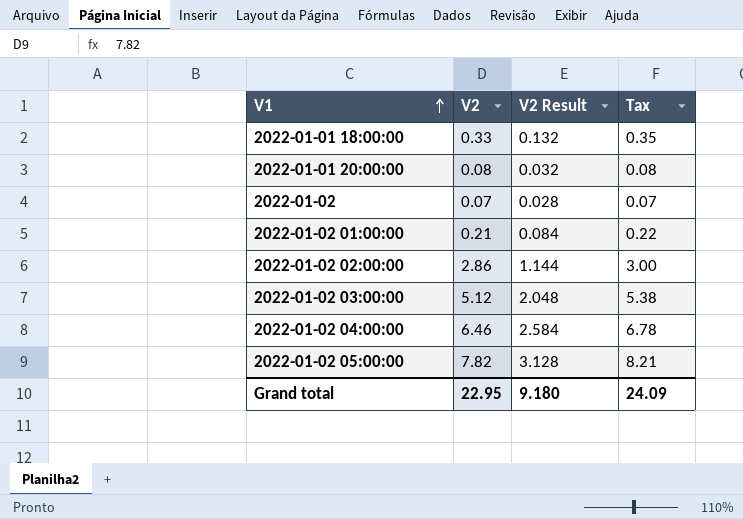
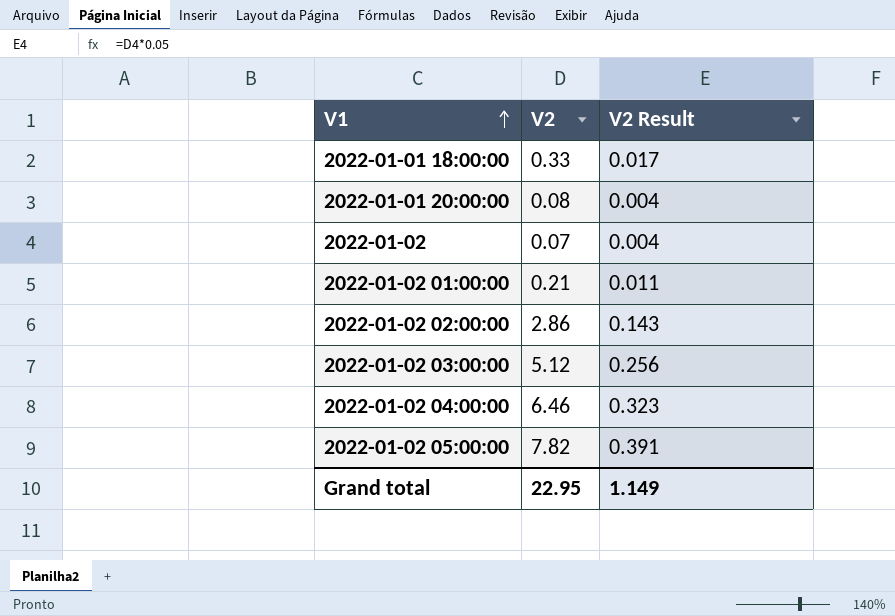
column Tax | formula: [V2] * 1.05 -> none
column V2 Result | formula: [V2] * 0.4 -> [V2] * 0.05
Grand total | V2 Result: 9.180 -> 1.149

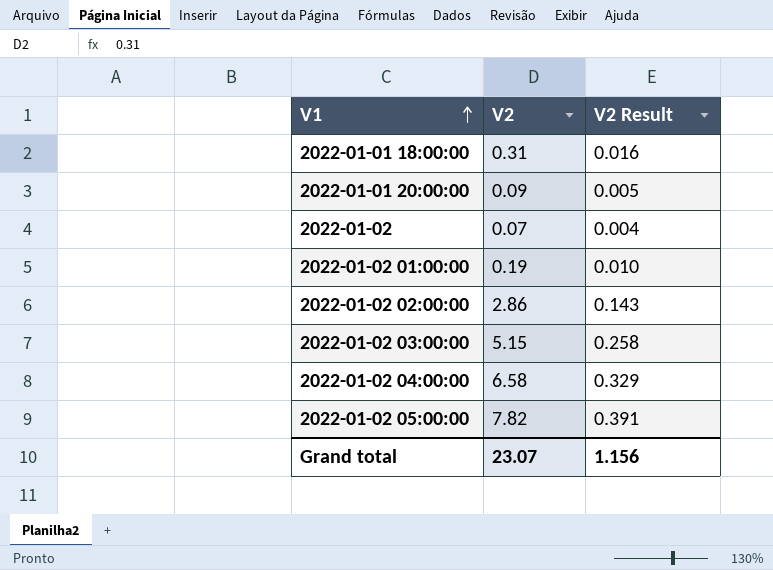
2022-01-01 18:00:00 | V2: 0.33 -> 0.31
2022-01-01 18:00:00 | V2 Result: 0.017 -> 0.016
2022-01-01 20:00:00 | V2: 0.08 -> 0.09
2022-01-01 20:00:00 | V2 Result: 0.004 -> 0.005
2022-01-02 01:00:00 | V2: 0.21 -> 0.19
2022-01-02 01:00:00 | V2 Result: 0.011 -> 0.010
2022-01-02 03:00:00 | V2: 5.12 -> 5.15
2022-01-02 03:00:00 | V2 Result: 0.256 -> 0.258
2022-01-02 04:00:00 | V2: 6.46 -> 6.58
2022-01-02 04:00:00 | V2 Result: 0.323 -> 0.329
Grand total | V2: 22.95 -> 23.07
Grand total | V2 Result: 1.149 -> 1.156

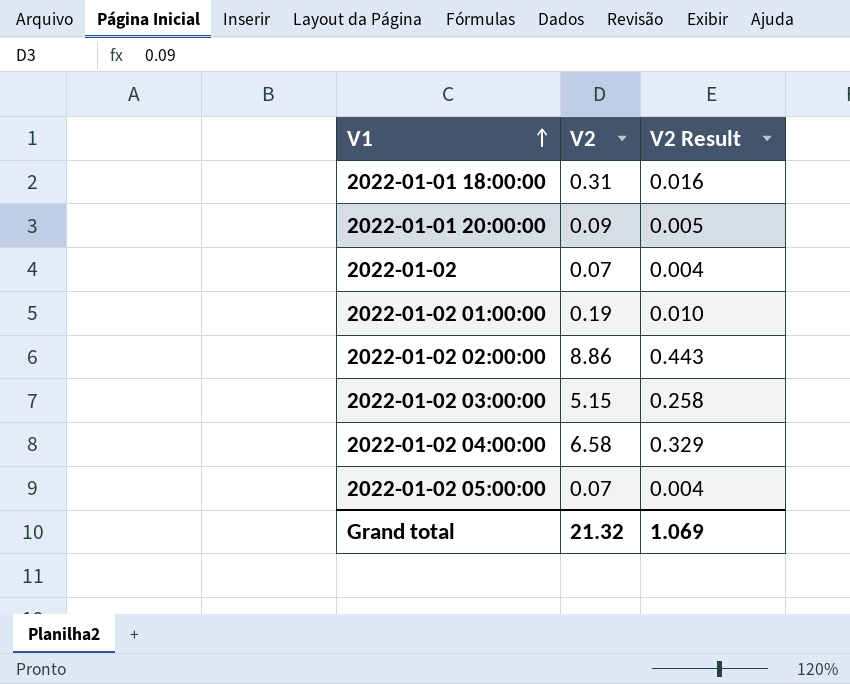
2022-01-02 02:00:00 | V2: 2.86 -> 8.86
2022-01-02 02:00:00 | V2 Result: 0.143 -> 0.443
2022-01-02 05:00:00 | V2: 7.82 -> 0.07
2022-01-02 05:00:00 | V2 Result: 0.391 -> 0.004
Grand total | V2: 23.07 -> 21.32
Grand total | V2 Result: 1.156 -> 1.069

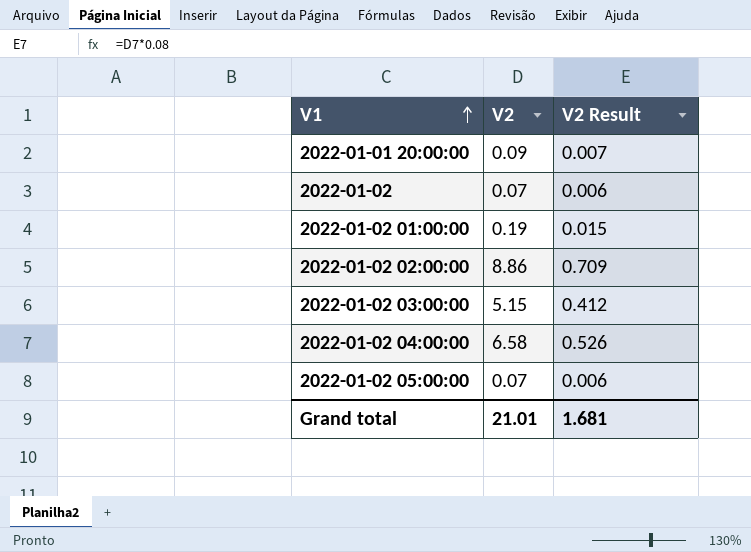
column V2 Result | formula: [V2] * 0.05 -> [V2] * 0.08
row 2022-01-01 18:00:00: 0.31 | 0.016 -> none
Grand total | V2: 21.32 -> 21.01
Grand total | V2 Result: 1.069 -> 1.681

